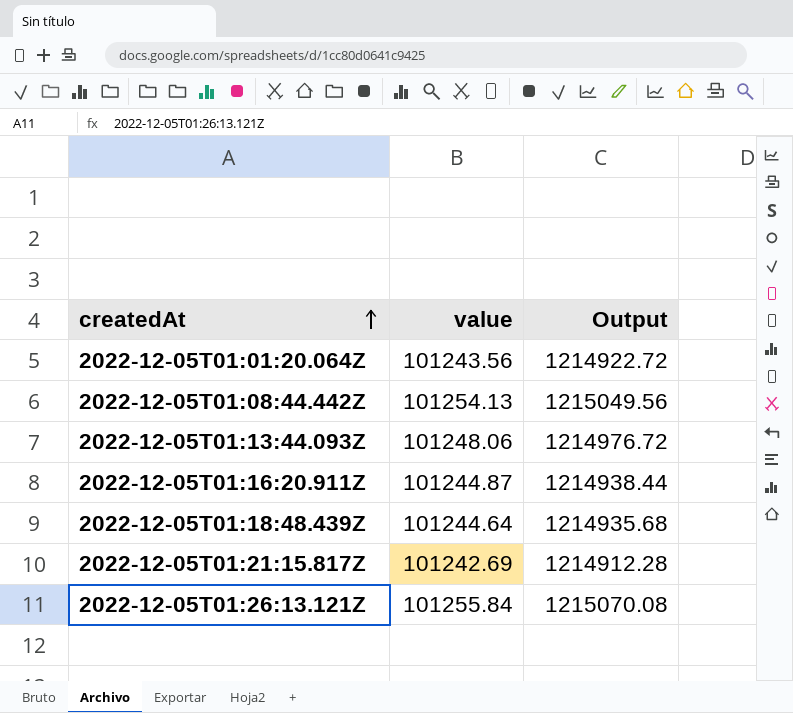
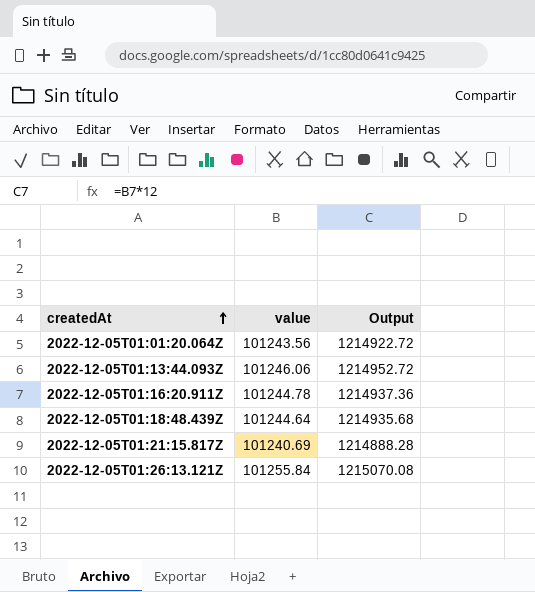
row 2022-12-05T01:08:44.442Z: 101254.13 | 1215049.56 -> none
2022-12-05T01:13:44.093Z | value: 101248.06 -> 101246.06
2022-12-05T01:13:44.093Z | Output: 1214976.72 -> 1214952.72
2022-12-05T01:16:20.911Z | value: 101244.87 -> 101244.78
2022-12-05T01:16:20.911Z | Output: 1214938.44 -> 1214937.36
2022-12-05T01:21:15.817Z | value: 101242.69 -> 101240.69
2022-12-05T01:21:15.817Z | Output: 1214912.28 -> 1214888.28

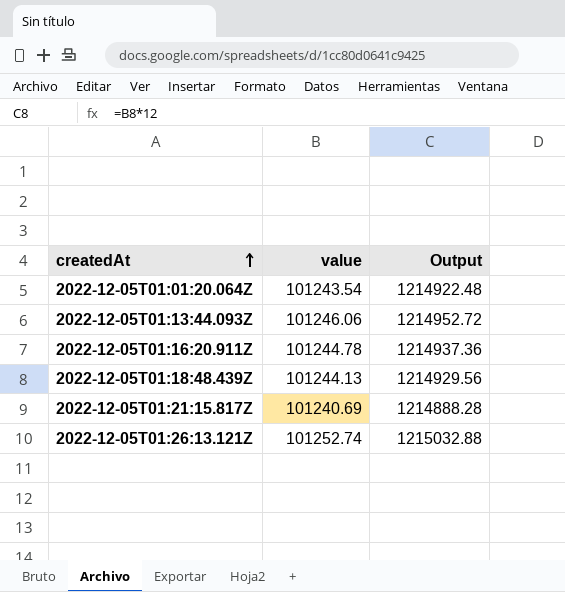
2022-12-05T01:01:20.064Z | value: 101243.56 -> 101243.54
2022-12-05T01:01:20.064Z | Output: 1214922.72 -> 1214922.48
2022-12-05T01:18:48.439Z | value: 101244.64 -> 101244.13
2022-12-05T01:18:48.439Z | Output: 1214935.68 -> 1214929.56
2022-12-05T01:26:13.121Z | value: 101255.84 -> 101252.74
2022-12-05T01:26:13.121Z | Output: 1215070.08 -> 1215032.88

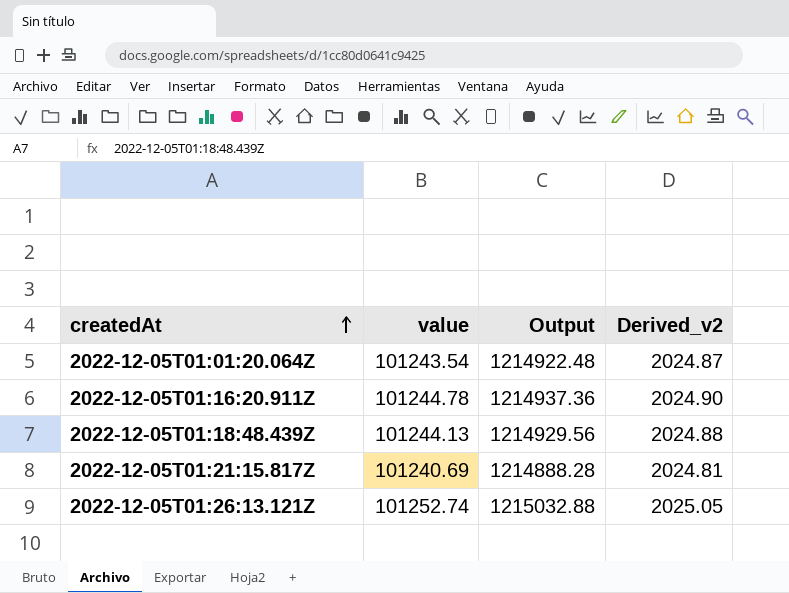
column Derived_v2 | formula: none -> [value] * 0.02
row 2022-12-05T01:13:44.093Z: 101246.06 | 1214952.72 -> none

